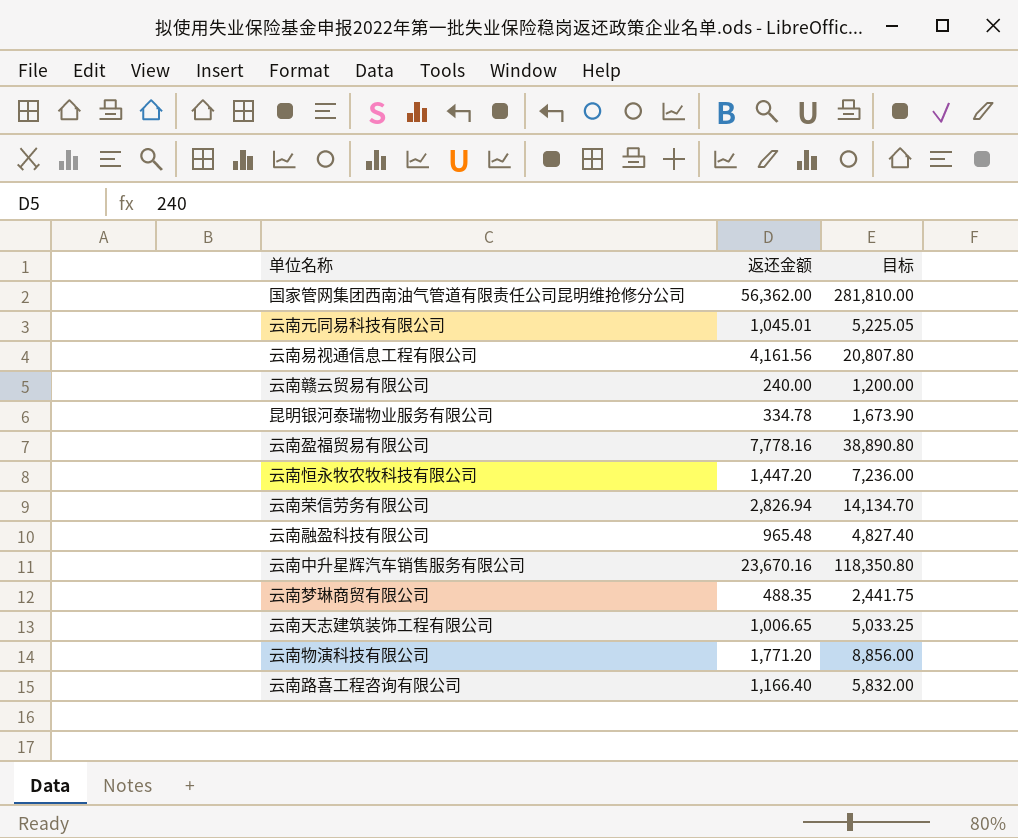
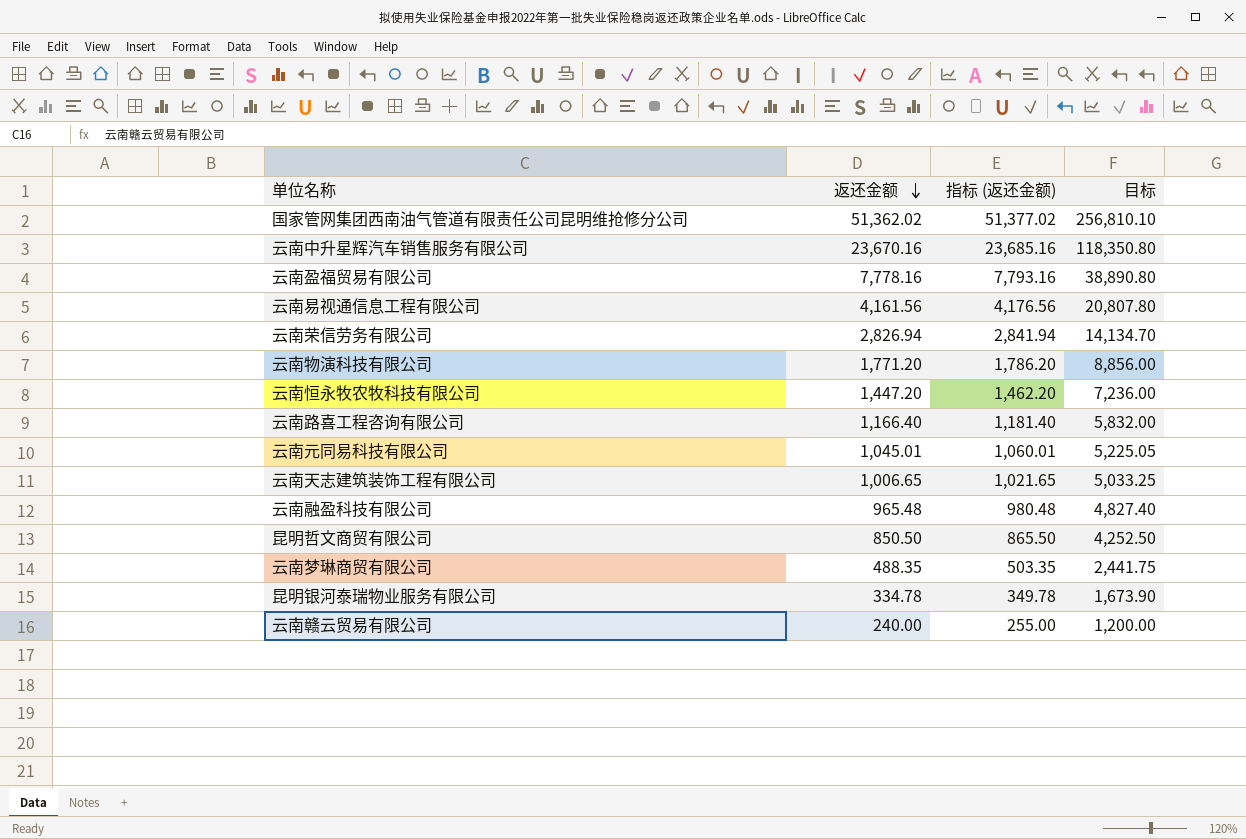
row order: none -> 返还金额 descending
column 指标 (返还金额) | formula: none -> [返还金额] + 15
国家管网集团西南油气管道有限责任公司昆明维抢修分公司 | 返还金额: 56,362.00 -> 51,362.02
国家管网集团西南油气管道有限责任公司昆明维抢修分公司 | 目标: 281,810.00 -> 256,810.10
row 昆明哲文商贸有限公司: none -> 850.50 | 865.50 | 4,252.50

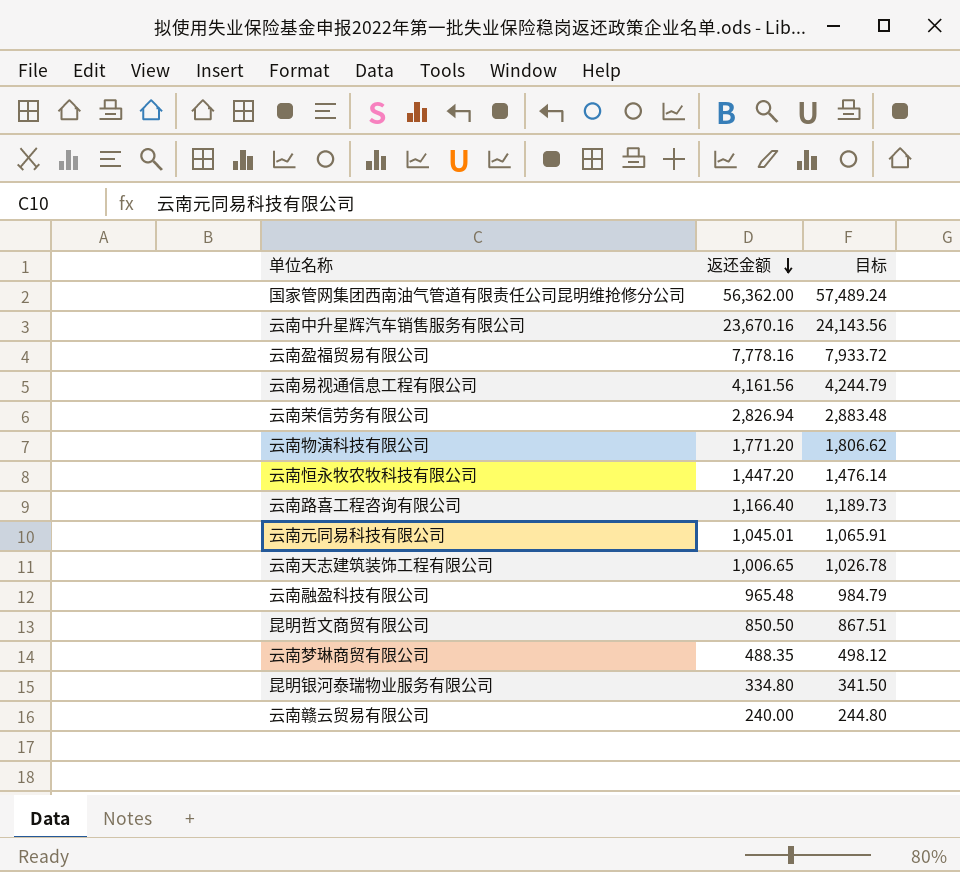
column 指标 (返还金额) | formula: [返还金额] + 15 -> none
column 目标 | formula: [返还金额] * 5 -> [返还金额] * 1.02
国家管网集团西南油气管道有限责任公司昆明维抢修分公司 | 返还金额: 51,362.02 -> 56,362.00
昆明银河泰瑞物业服务有限公司 | 返还金额: 334.78 -> 334.80

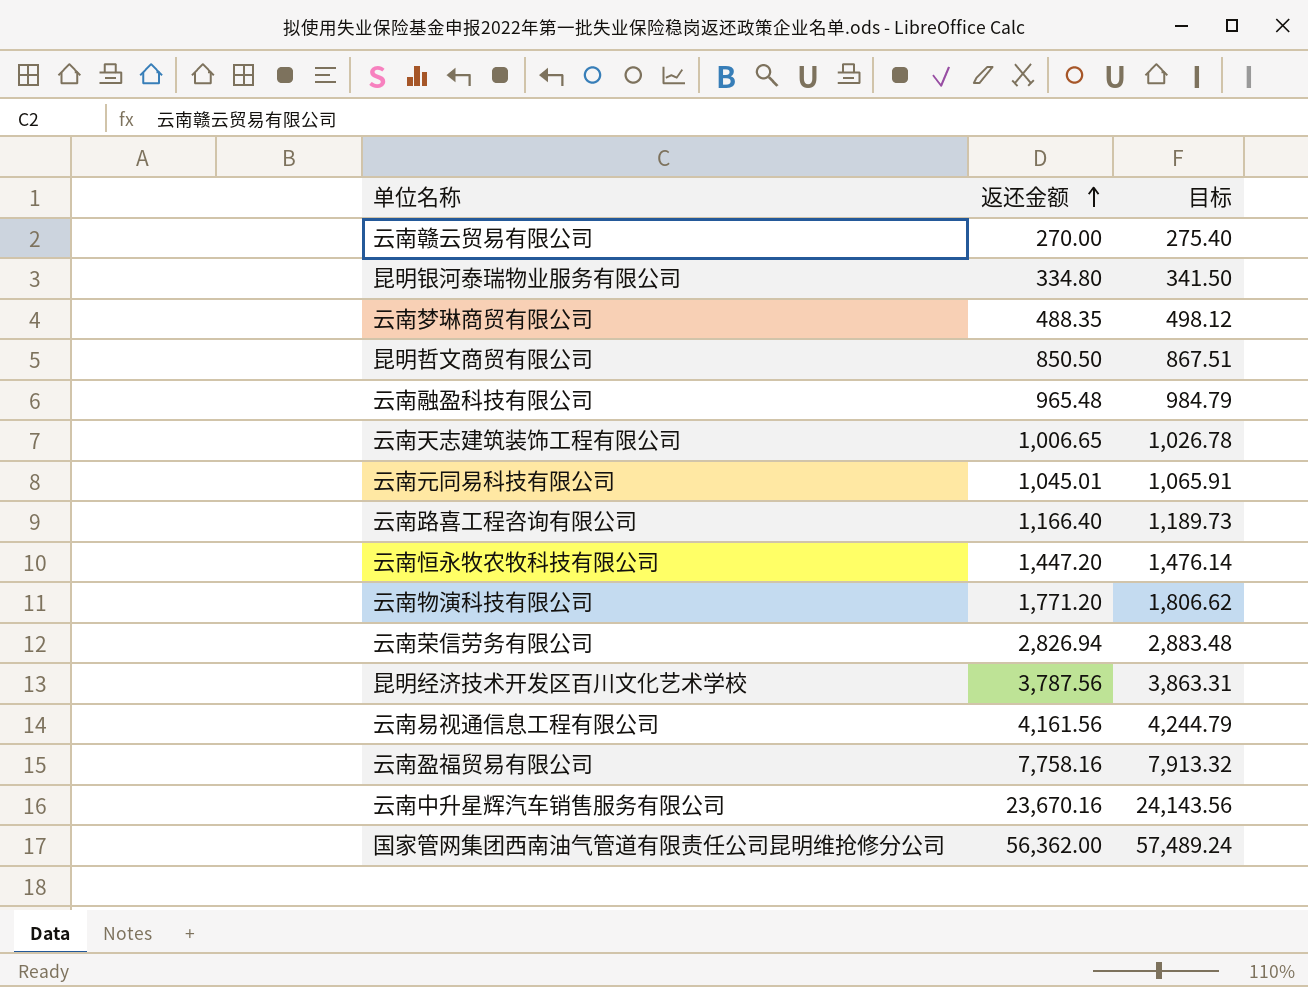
row order: 返还金额 descending -> 返还金额 ascending
云南赣云贸易有限公司 | 返还金额: 240.00 -> 270.00
云南赣云贸易有限公司 | 目标: 244.80 -> 275.40
row 昆明经济技术开发区百川文化艺术学校: none -> 3,787.56 | 3,863.31
云南盈福贸易有限公司 | 返还金额: 7,778.16 -> 7,758.16
云南盈福贸易有限公司 | 目标: 7,933.72 -> 7,913.32

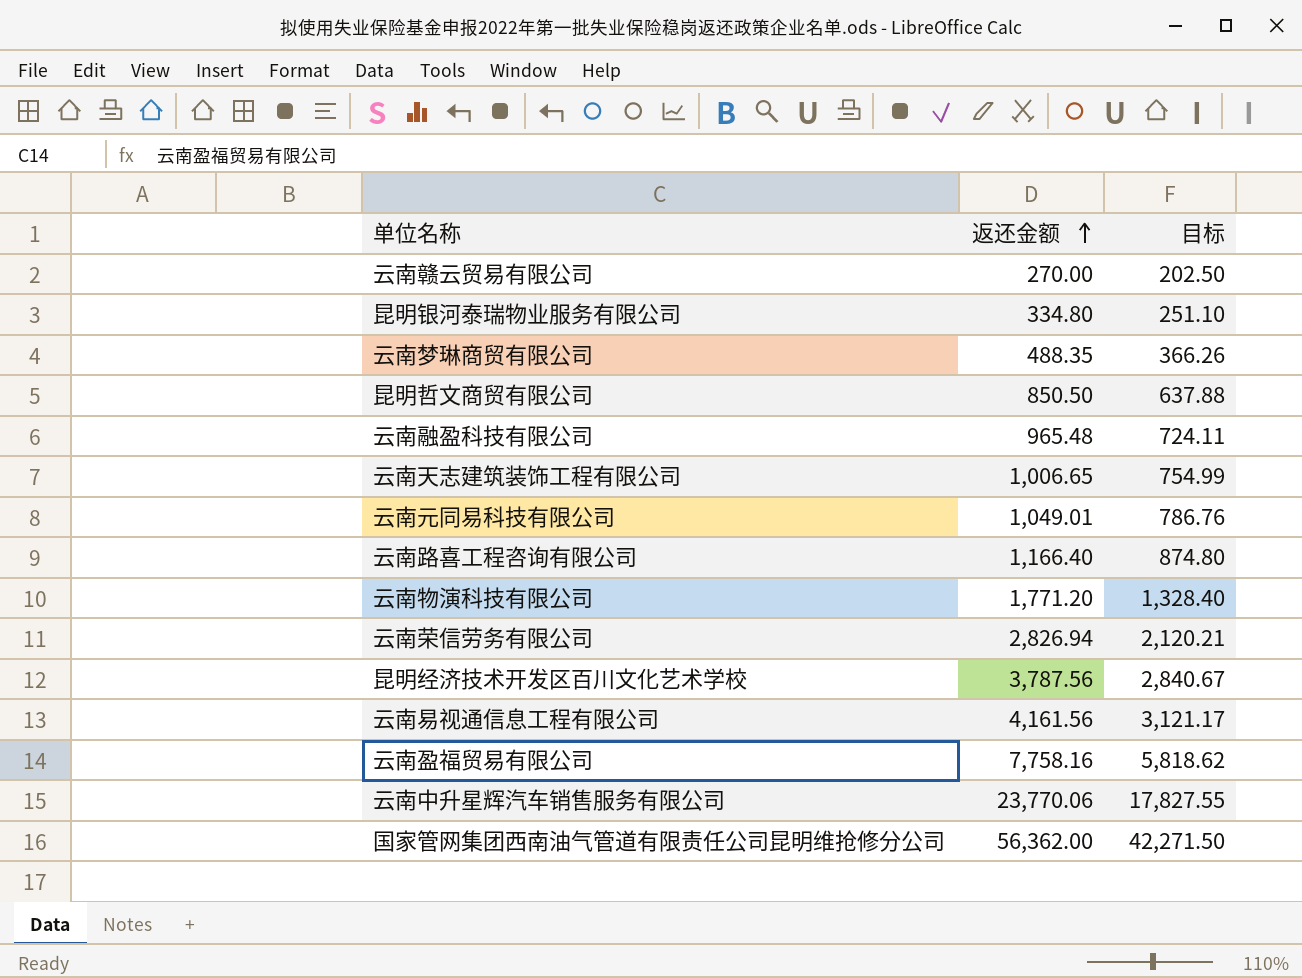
column 目标 | formula: [返还金额] * 1.02 -> [返还金额] * 0.75
row 云南恒永牧农牧科技有限公司: 1,447.20 | 1,476.14 -> none
云南元同易科技有限公司 | 返还金额: 1,045.01 -> 1,049.01
云南中升星辉汽车销售服务有限公司 | 返还金额: 23,670.16 -> 23,770.06

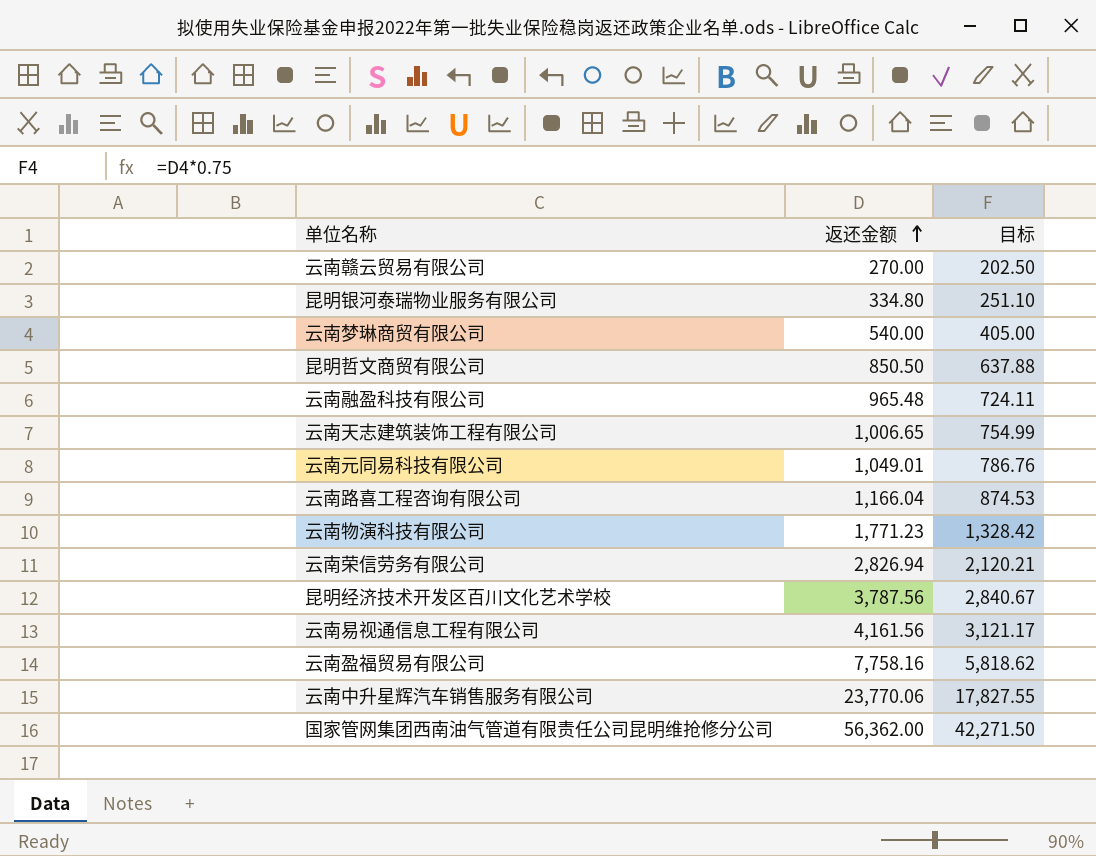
云南梦琳商贸有限公司 | 返还金额: 488.35 -> 540.00
云南梦琳商贸有限公司 | 目标: 366.26 -> 405.00
云南路喜工程咨询有限公司 | 返还金额: 1,166.40 -> 1,166.04
云南路喜工程咨询有限公司 | 目标: 874.80 -> 874.53
云南物演科技有限公司 | 返还金额: 1,771.20 -> 1,771.23
云南物演科技有限公司 | 目标: 1,328.40 -> 1,328.42

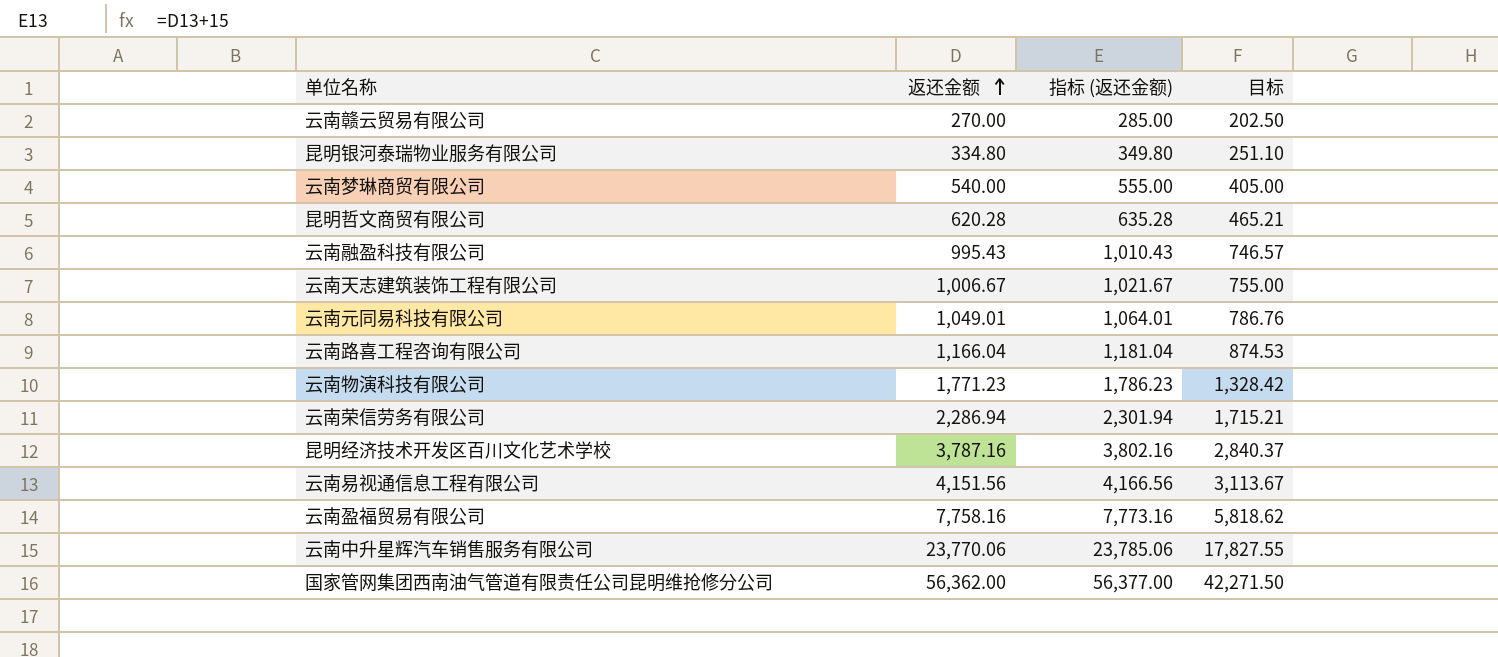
column 指标 (返还金额) | formula: none -> [返还金额] + 15
昆明哲文商贸有限公司 | 返还金额: 850.50 -> 620.28
昆明哲文商贸有限公司 | 目标: 637.88 -> 465.21
云南融盈科技有限公司 | 返还金额: 965.48 -> 995.43
云南融盈科技有限公司 | 目标: 724.11 -> 746.57
云南天志建筑装饰工程有限公司 | 返还金额: 1,006.65 -> 1,006.67
云南天志建筑装饰工程有限公司 | 目标: 754.99 -> 755.00
云南荣信劳务有限公司 | 返还金额: 2,826.94 -> 2,286.94
云南荣信劳务有限公司 | 目标: 2,120.21 -> 1,715.21
昆明经济技术开发区百川文化艺术学校 | 返还金额: 3,787.56 -> 3,787.16
昆明经济技术开发区百川文化艺术学校 | 目标: 2,840.67 -> 2,840.37
云南易视通信息工程有限公司 | 返还金额: 4,161.56 -> 4,151.56
云南易视通信息工程有限公司 | 目标: 3,121.17 -> 3,113.67

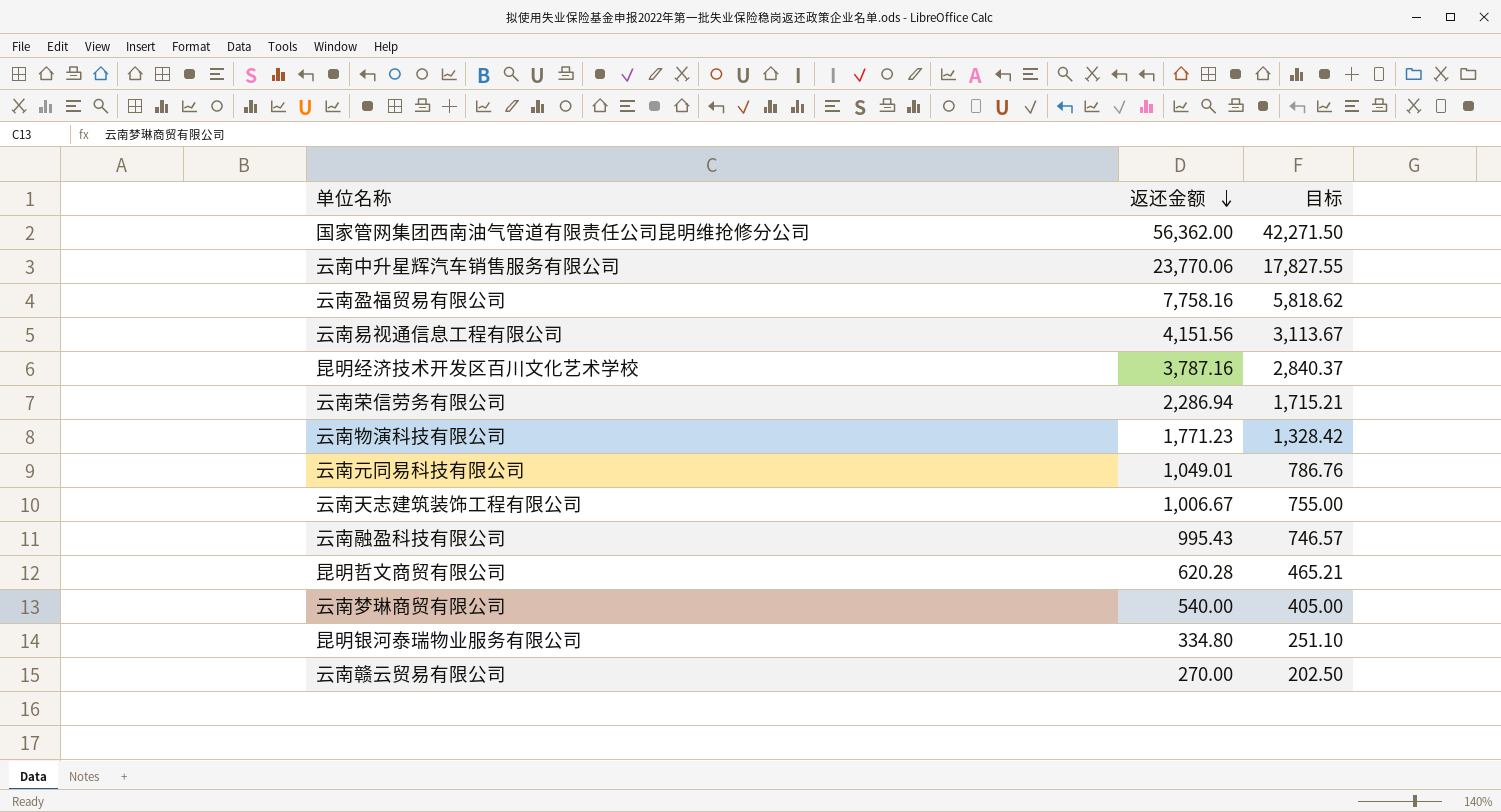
row order: 返还金额 ascending -> 返还金额 descending
column 指标 (返还金额) | formula: [返还金额] + 15 -> none
row 云南路喜工程咨询有限公司: 1,166.04 | 1,181.04 | 874.53 -> none

